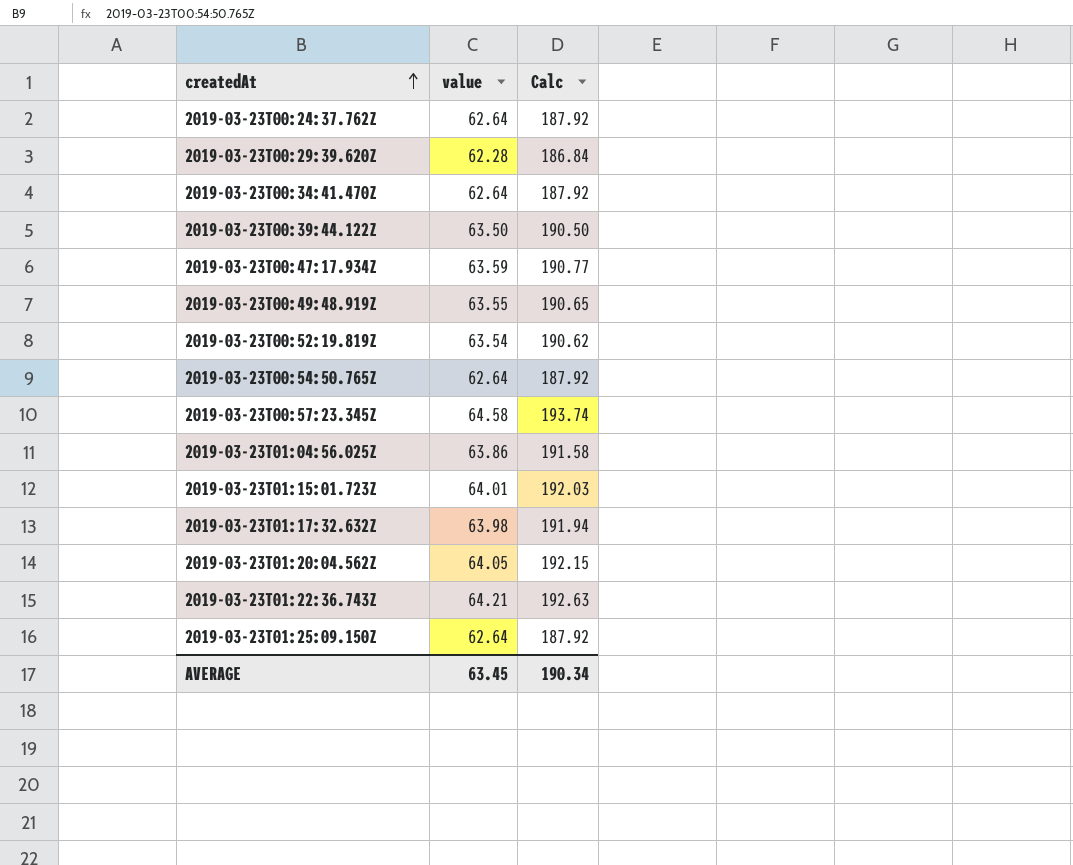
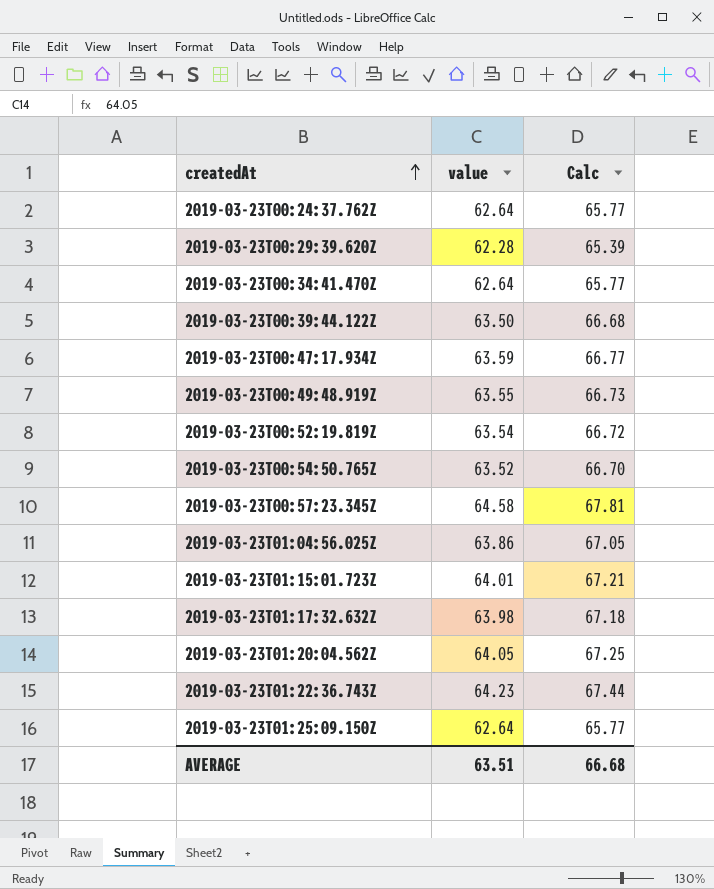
column Calc | formula: [value] * 3 -> [value] * 1.05
2019-03-23T00:54:50.765Z | value: 62.64 -> 63.52
2019-03-23T01:22:36.743Z | value: 64.21 -> 64.23
AVERAGE | value: 63.45 -> 63.51
AVERAGE | Calc: 190.34 -> 66.68

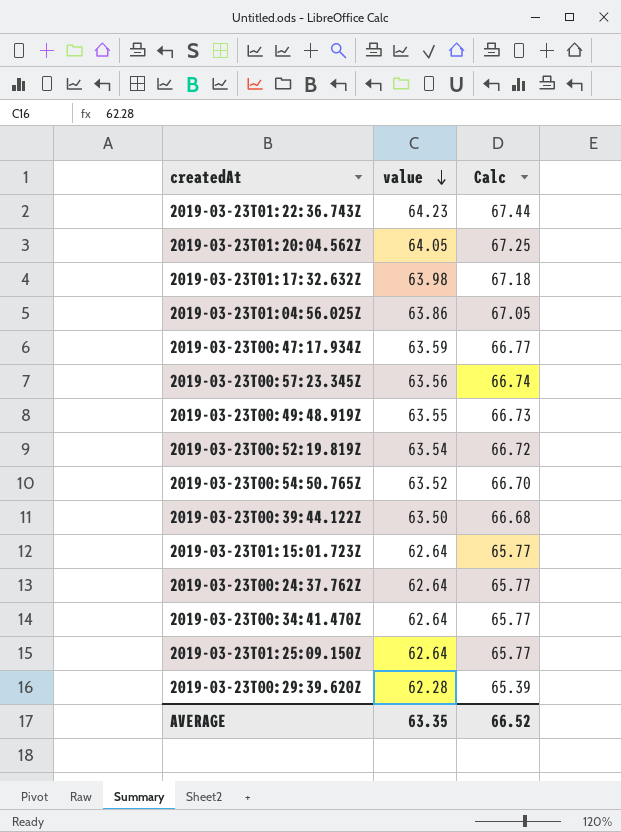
row order: createdAt ascending -> value descending
2019-03-23T00:57:23.345Z | value: 64.58 -> 63.56
2019-03-23T00:57:23.345Z | Calc: 67.81 -> 66.74
2019-03-23T01:15:01.723Z | value: 64.01 -> 62.64
2019-03-23T01:15:01.723Z | Calc: 67.21 -> 65.77
AVERAGE | value: 63.51 -> 63.35
AVERAGE | Calc: 66.68 -> 66.52

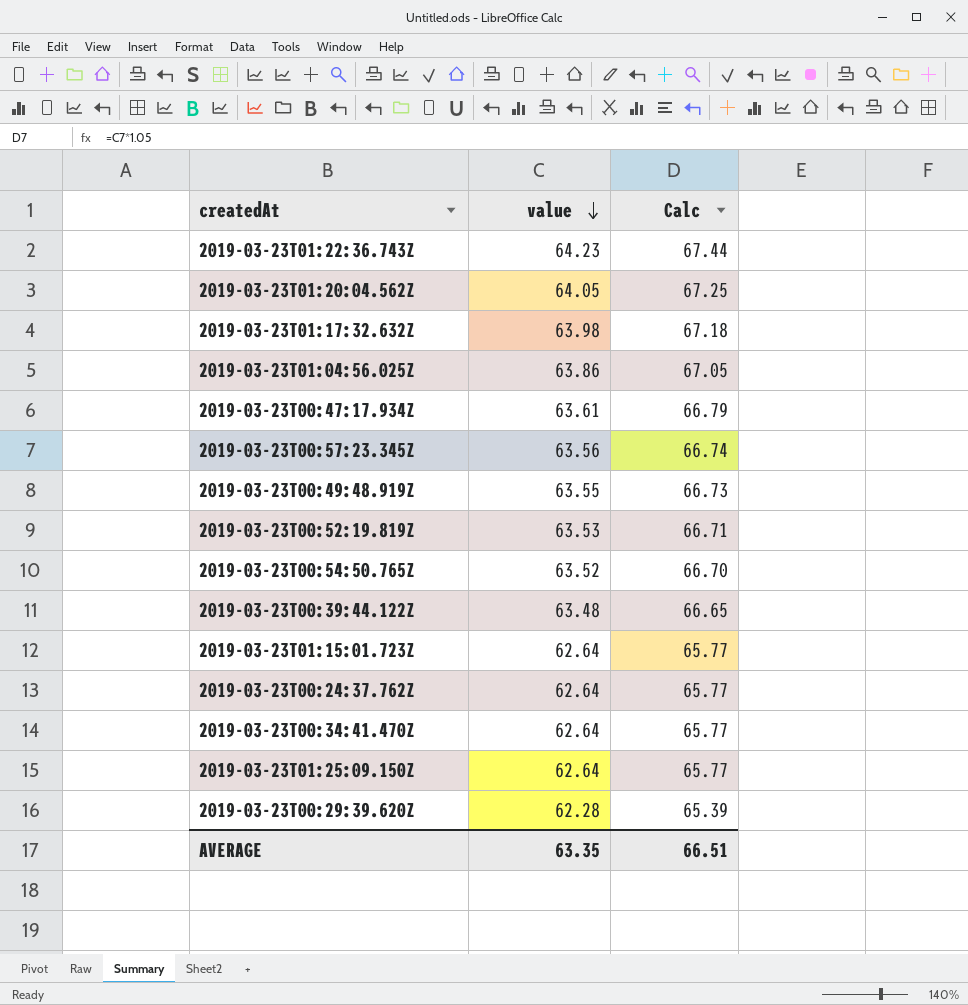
2019-03-23T00:47:17.934Z | value: 63.59 -> 63.61
2019-03-23T00:47:17.934Z | Calc: 66.77 -> 66.79
2019-03-23T00:52:19.819Z | value: 63.54 -> 63.53
2019-03-23T00:52:19.819Z | Calc: 66.72 -> 66.71
2019-03-23T00:39:44.122Z | value: 63.50 -> 63.48
2019-03-23T00:39:44.122Z | Calc: 66.68 -> 66.65
AVERAGE | Calc: 66.52 -> 66.51

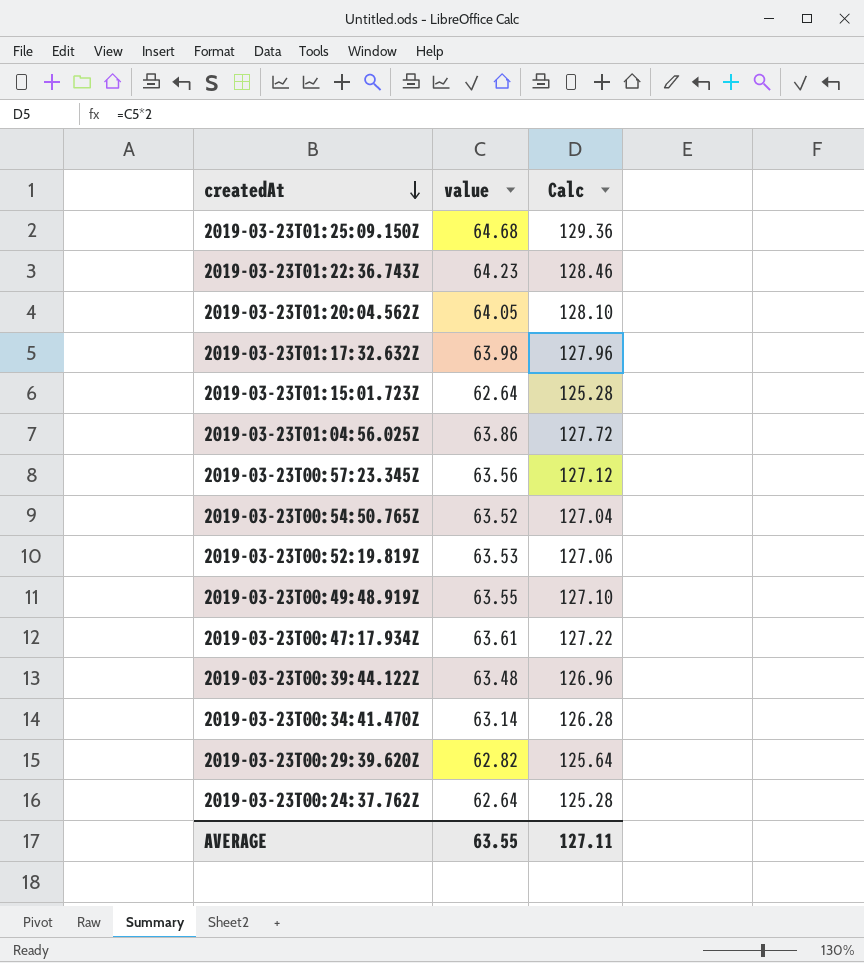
row order: value descending -> createdAt descending
column Calc | formula: [value] * 1.05 -> [value] * 2
2019-03-23T01:25:09.150Z | value: 62.64 -> 64.68
2019-03-23T00:34:41.470Z | value: 62.64 -> 63.14
2019-03-23T00:29:39.620Z | value: 62.28 -> 62.82
AVERAGE | value: 63.35 -> 63.55
AVERAGE | Calc: 66.51 -> 127.11

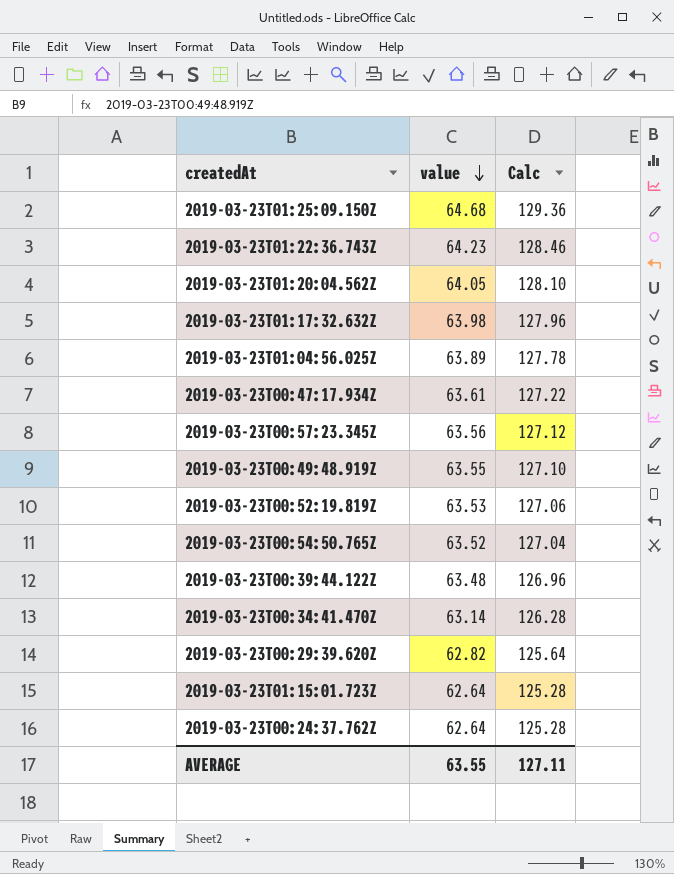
row order: createdAt descending -> value descending
2019-03-23T01:04:56.025Z | value: 63.86 -> 63.89
2019-03-23T01:04:56.025Z | Calc: 127.72 -> 127.78

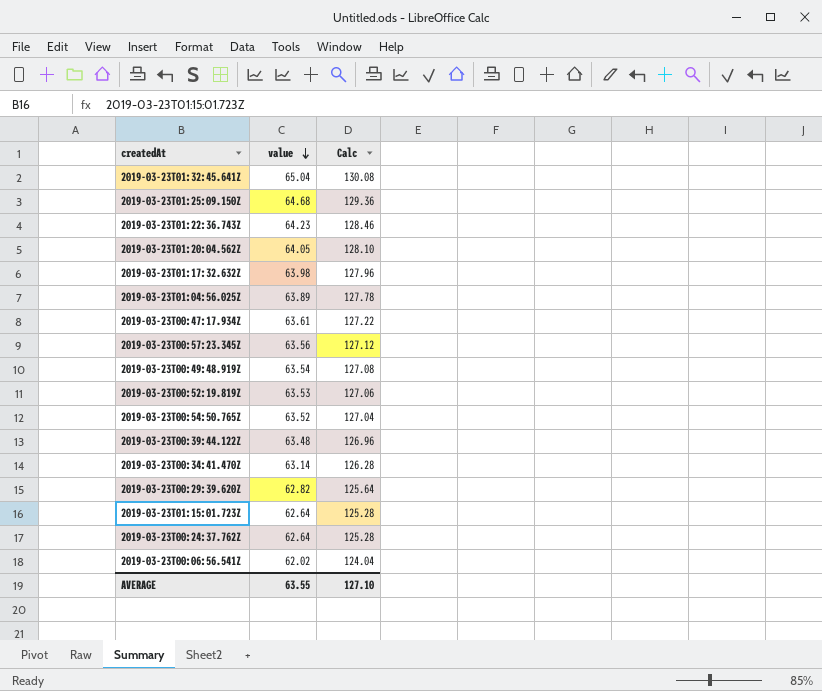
row 2019-03-23T01:32:45.641Z: none -> 65.04 | 130.08
2019-03-23T00:49:48.919Z | value: 63.55 -> 63.54
2019-03-23T00:49:48.919Z | Calc: 127.10 -> 127.08
row 2019-03-23T00:06:56.541Z: none -> 62.02 | 124.04
AVERAGE | Calc: 127.11 -> 127.10

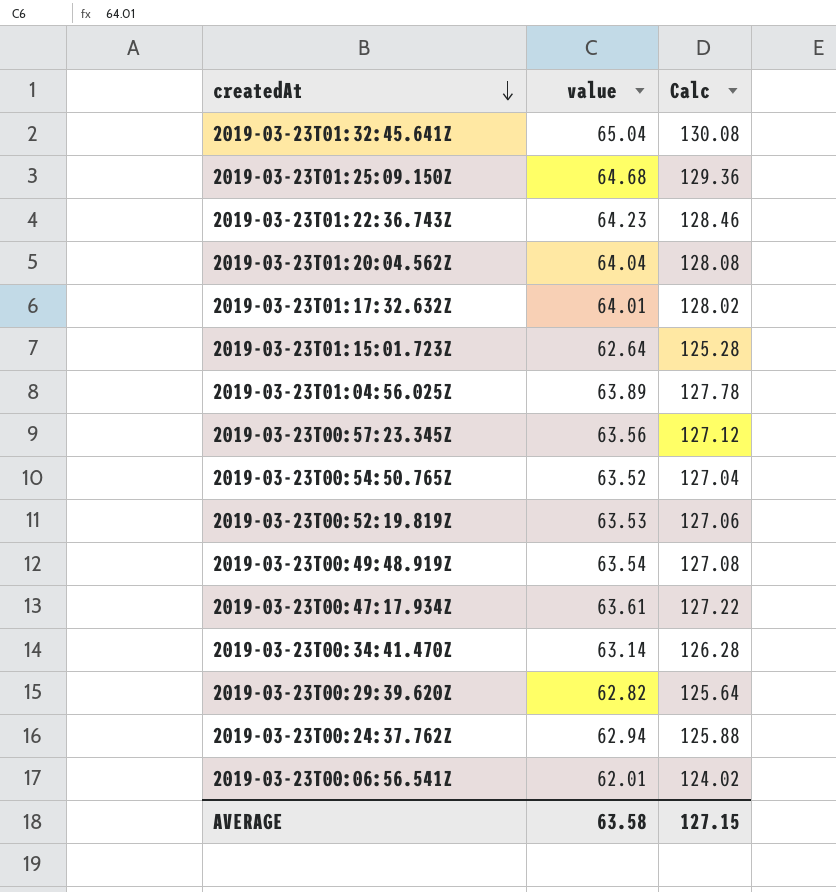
row order: value descending -> createdAt descending
row 2019-03-23T00:39:44.122Z: 63.48 | 126.96 -> none
2019-03-23T01:20:04.562Z | value: 64.05 -> 64.04
2019-03-23T01:20:04.562Z | Calc: 128.10 -> 128.08
2019-03-23T01:17:32.632Z | value: 63.98 -> 64.01
2019-03-23T01:17:32.632Z | Calc: 127.96 -> 128.02
2019-03-23T00:24:37.762Z | value: 62.64 -> 62.94
2019-03-23T00:24:37.762Z | Calc: 125.28 -> 125.88
2019-03-23T00:06:56.541Z | value: 62.02 -> 62.01
2019-03-23T00:06:56.541Z | Calc: 124.04 -> 124.02
AVERAGE | value: 63.55 -> 63.58
AVERAGE | Calc: 127.10 -> 127.15

